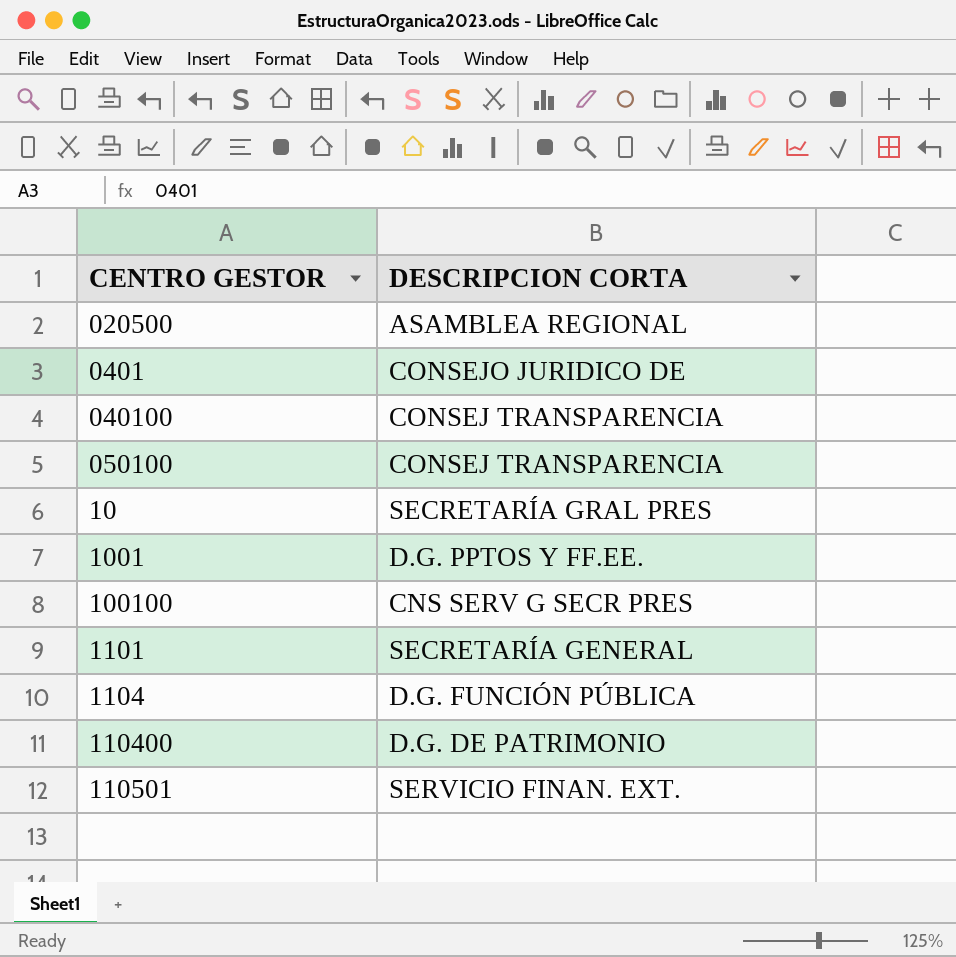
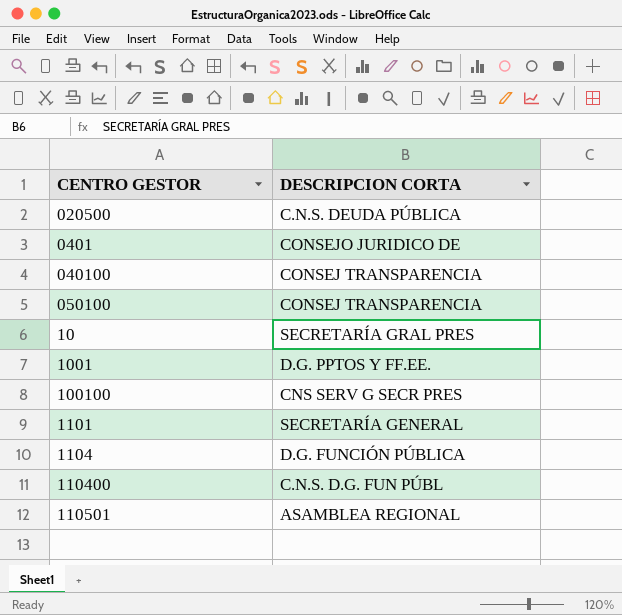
020500 | DESCRIPCION CORTA: ASAMBLEA REGIONAL -> C.N.S. DEUDA PÚBLICA
110400 | DESCRIPCION CORTA: D.G. DE PATRIMONIO -> C.N.S. D.G. FUN PÚBL
110501 | DESCRIPCION CORTA: SERVICIO FINAN. EXT. -> ASAMBLEA REGIONAL

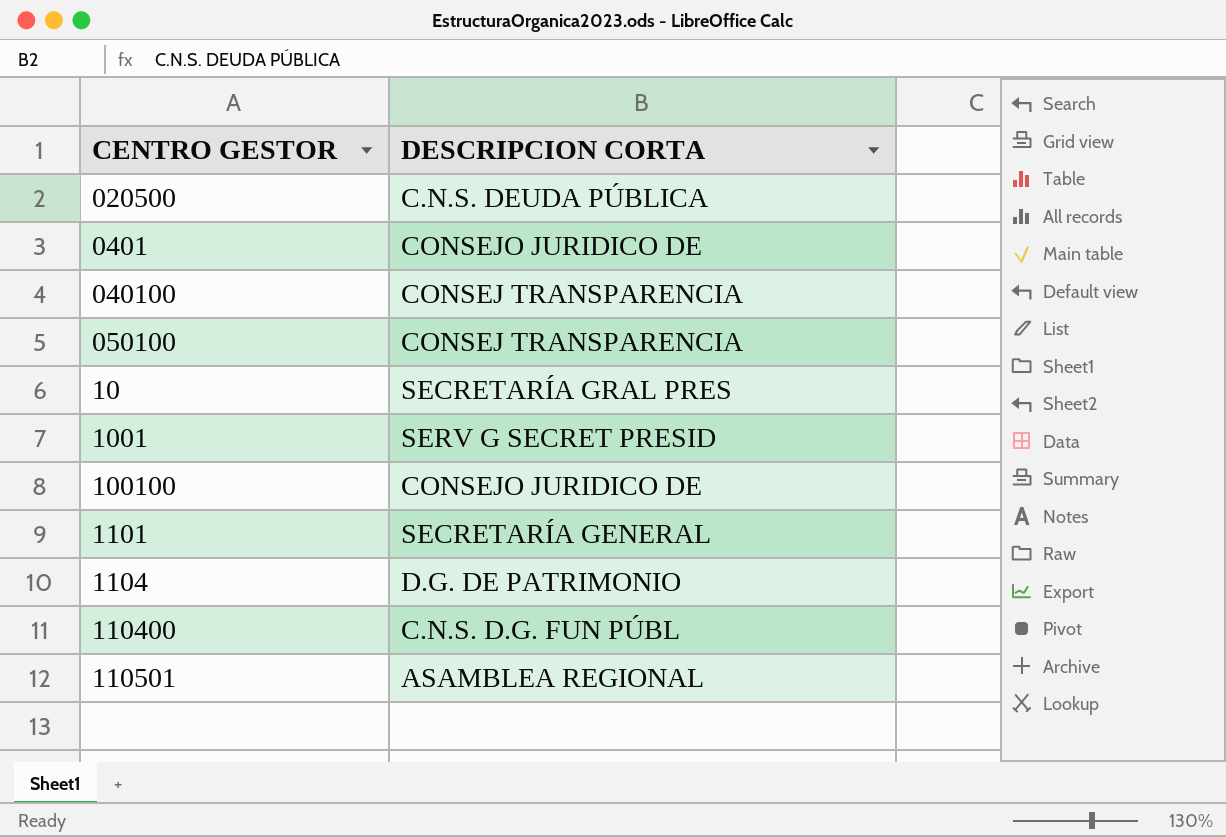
1001 | DESCRIPCION CORTA: D.G. PPTOS Y FF.EE. -> SERV G SECRET PRESID
100100 | DESCRIPCION CORTA: CNS SERV G SECR PRES -> CONSEJO JURIDICO DE
1104 | DESCRIPCION CORTA: D.G. FUNCIÓN PÚBLICA -> D.G. DE PATRIMONIO

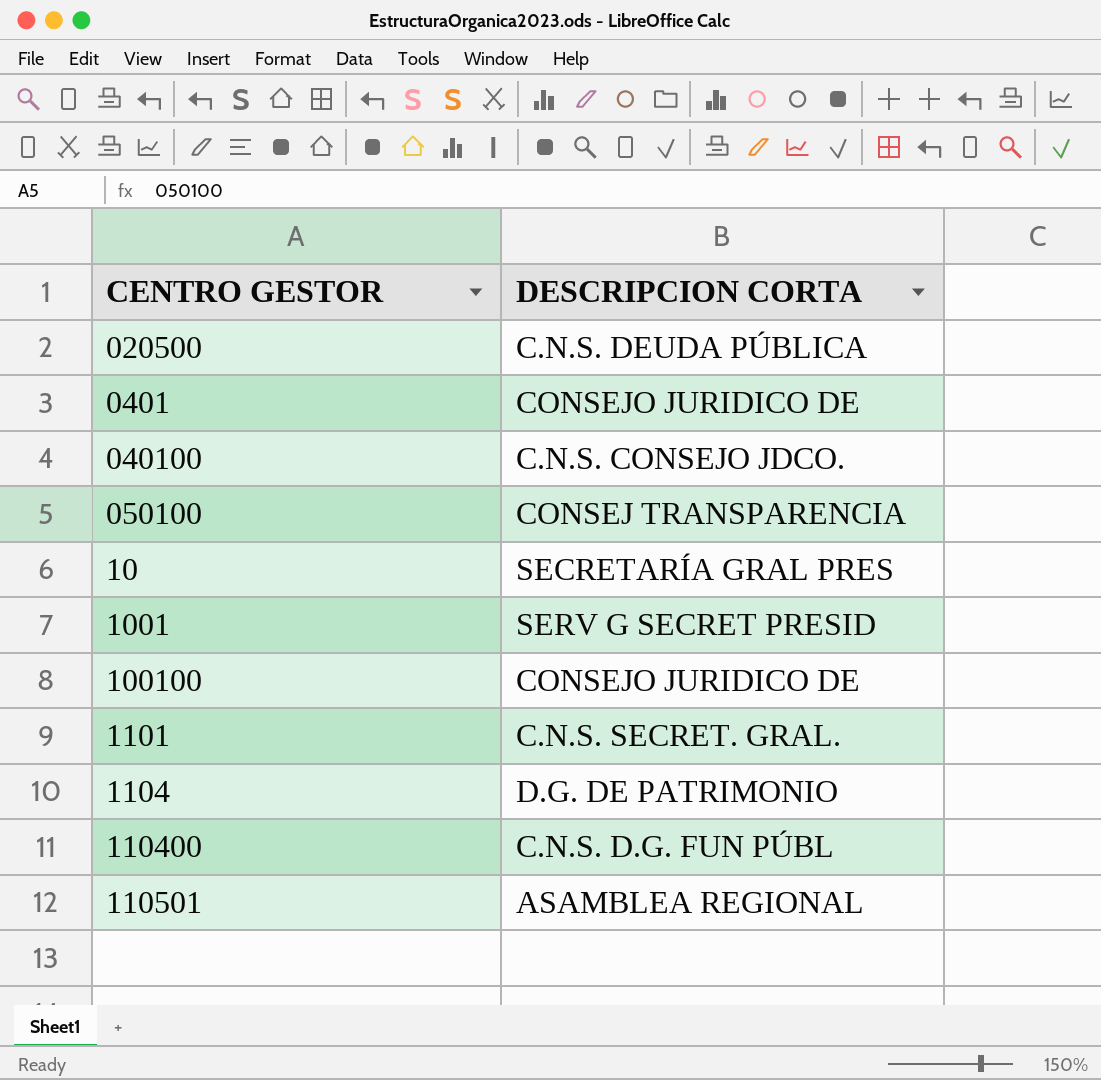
040100 | DESCRIPCION CORTA: CONSEJ TRANSPARENCIA -> C.N.S. CONSEJO JDCO.
1101 | DESCRIPCION CORTA: SECRETARÍA GENERAL -> C.N.S. SECRET. GRAL.

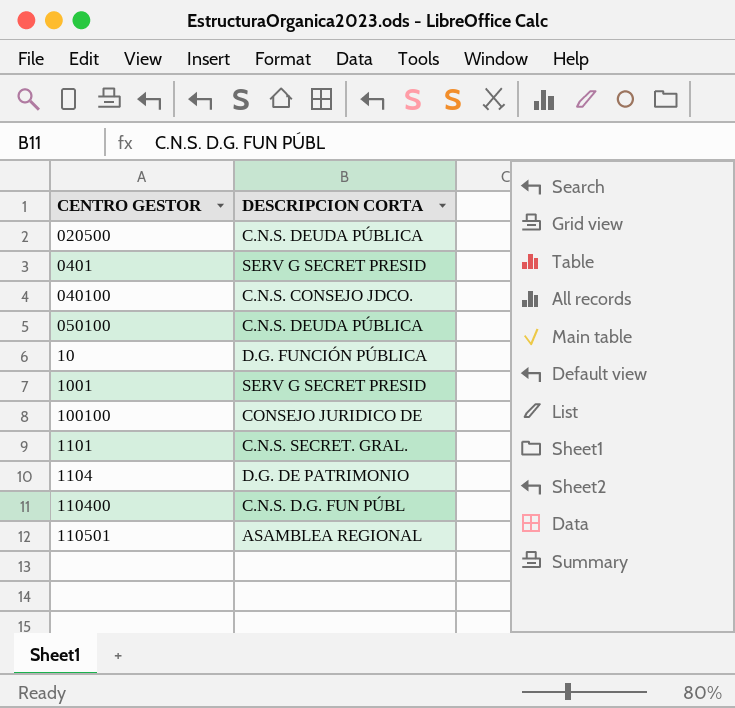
0401 | DESCRIPCION CORTA: CONSEJO JURIDICO DE -> SERV G SECRET PRESID
050100 | DESCRIPCION CORTA: CONSEJ TRANSPARENCIA -> C.N.S. DEUDA PÚBLICA
10 | DESCRIPCION CORTA: SECRETARÍA GRAL PRES -> D.G. FUNCIÓN PÚBLICA

